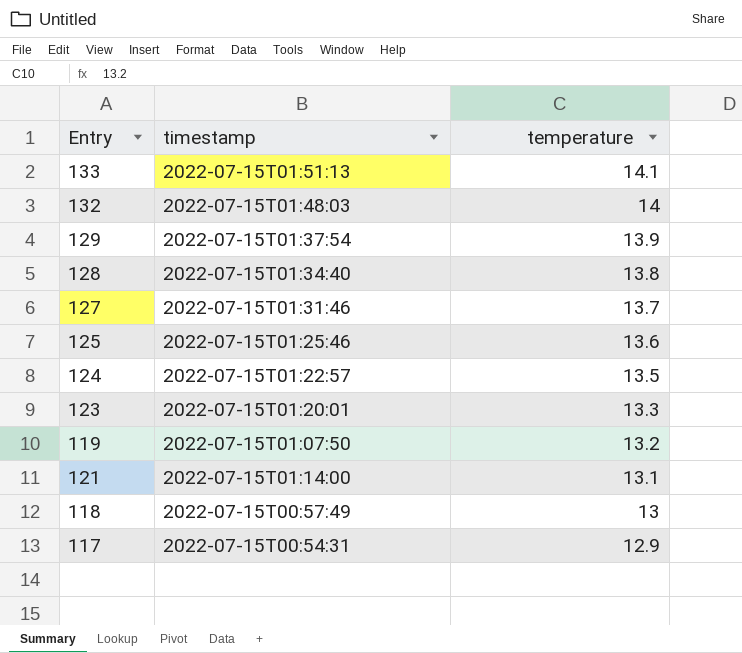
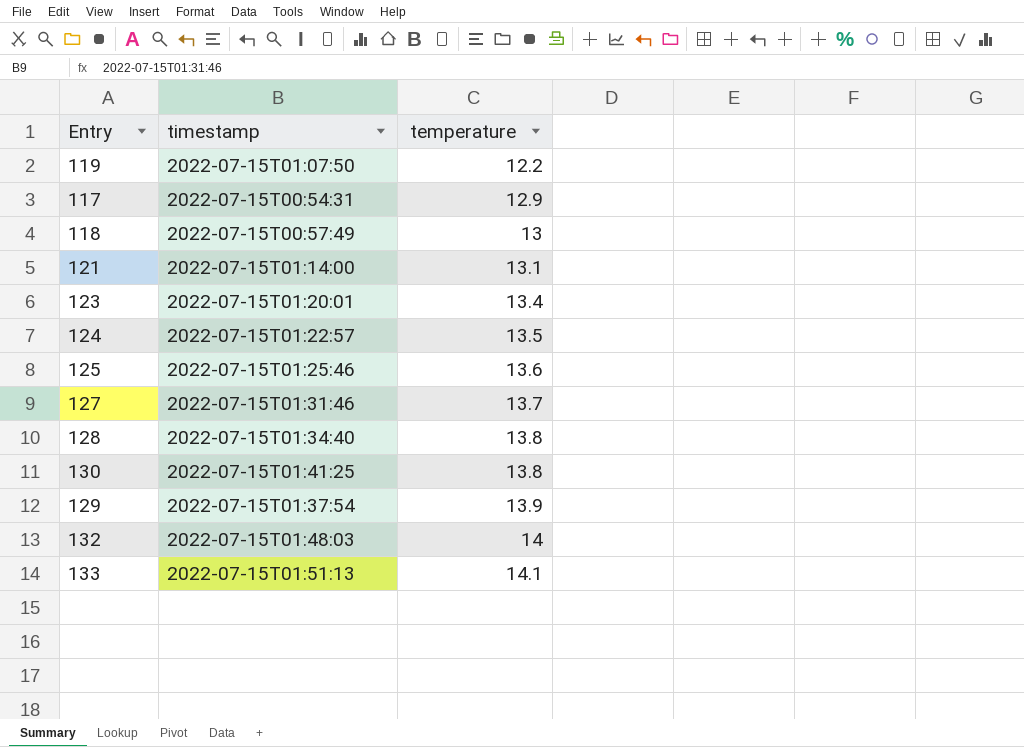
row order: temperature descending -> temperature ascending
119 | temperature: 13.2 -> 12.2
123 | temperature: 13.3 -> 13.4
row 130: none -> 2022-07-15T01:41:25 | 13.8

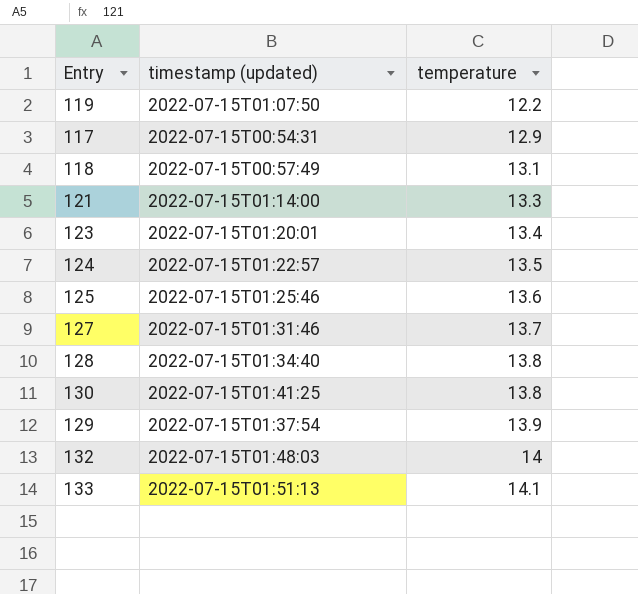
column name: timestamp -> timestamp (updated)
118 | temperature: 13 -> 13.1
121 | temperature: 13.1 -> 13.3

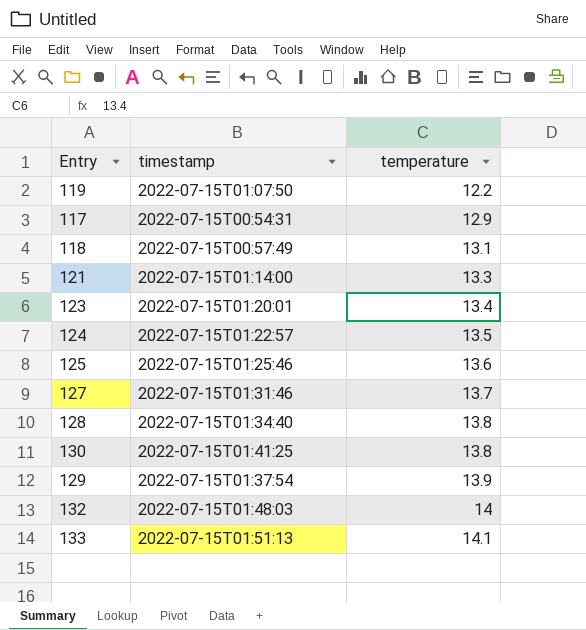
column name: timestamp (updated) -> timestamp

